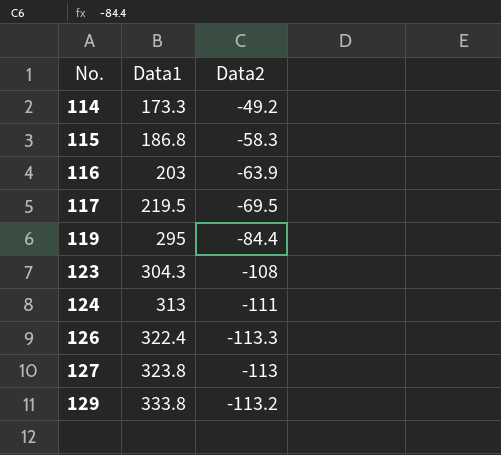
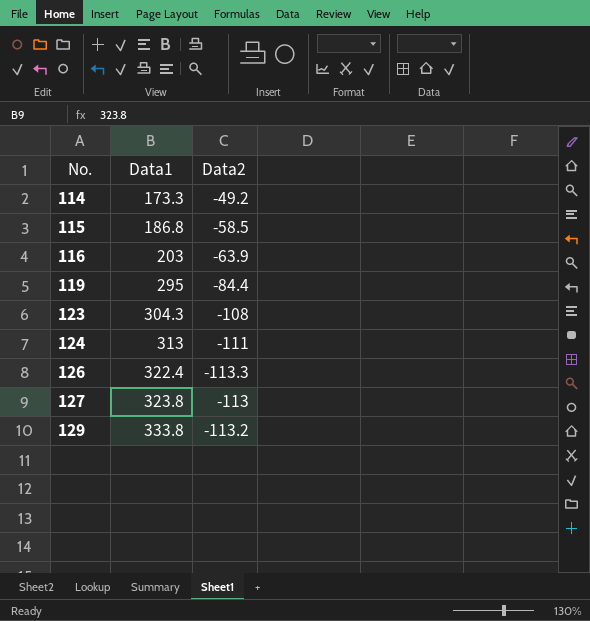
row 117: 219.5 | -69.5 -> none
115 | Data2: -58.3 -> -58.5

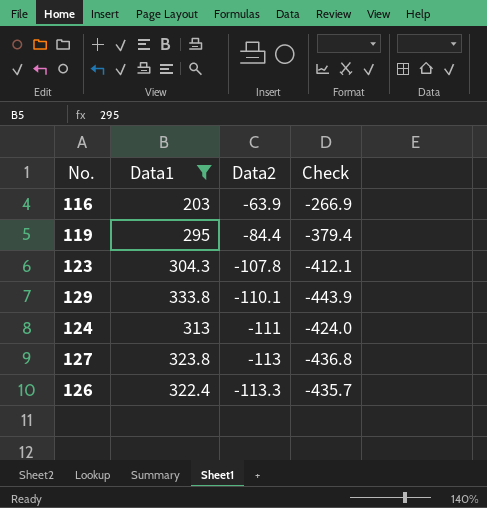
filter: none -> Data1 >= 203
row order: No. ascending -> Data2 descending
column Check | formula: none -> [Data2] - [Data1]
123 | Data2: -108 -> -107.8
129 | Data2: -113.2 -> -110.1

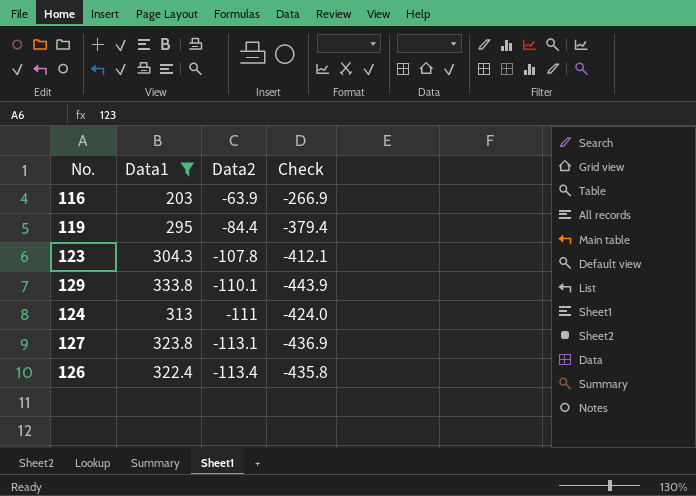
127 | Data2: -113 -> -113.1
127 | Check: -436.8 -> -436.9
126 | Data2: -113.3 -> -113.4
126 | Check: -435.7 -> -435.8

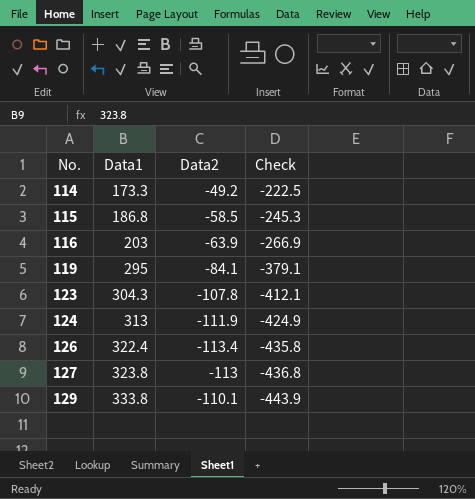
filter: Data1 >= 203 -> none
row order: Data2 descending -> No. ascending
119 | Data2: -84.4 -> -84.1
119 | Check: -379.4 -> -379.1
124 | Data2: -111 -> -111.9
124 | Check: -424.0 -> -424.9
127 | Data2: -113.1 -> -113
127 | Check: -436.9 -> -436.8

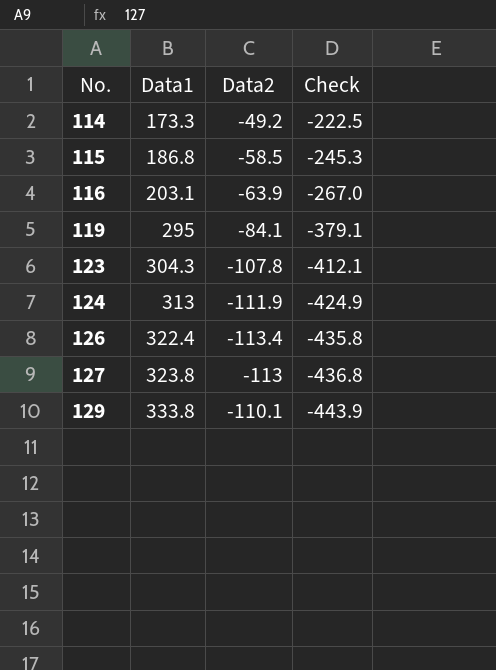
116 | Data1: 203 -> 203.1
116 | Check: -266.9 -> -267.0

